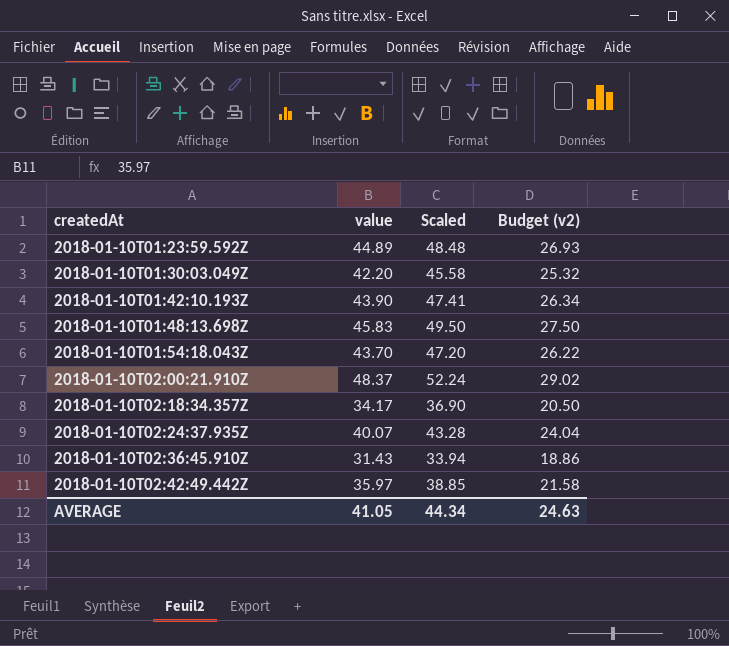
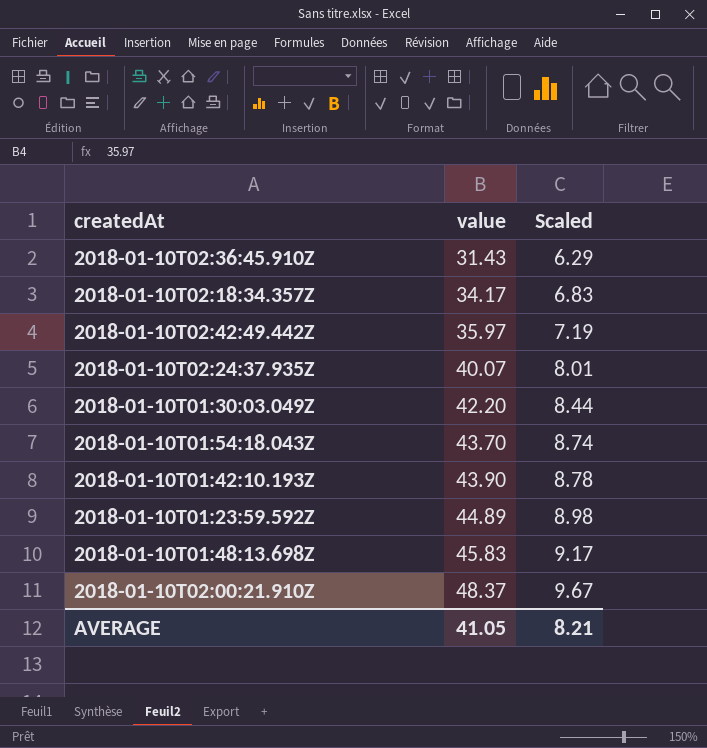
row order: createdAt ascending -> value ascending
column Budget (v2) | formula: [value] * 0.6 -> none
column Scaled | formula: [value] * 1.08 -> [value] * 0.2
AVERAGE | Scaled: 44.34 -> 8.21

